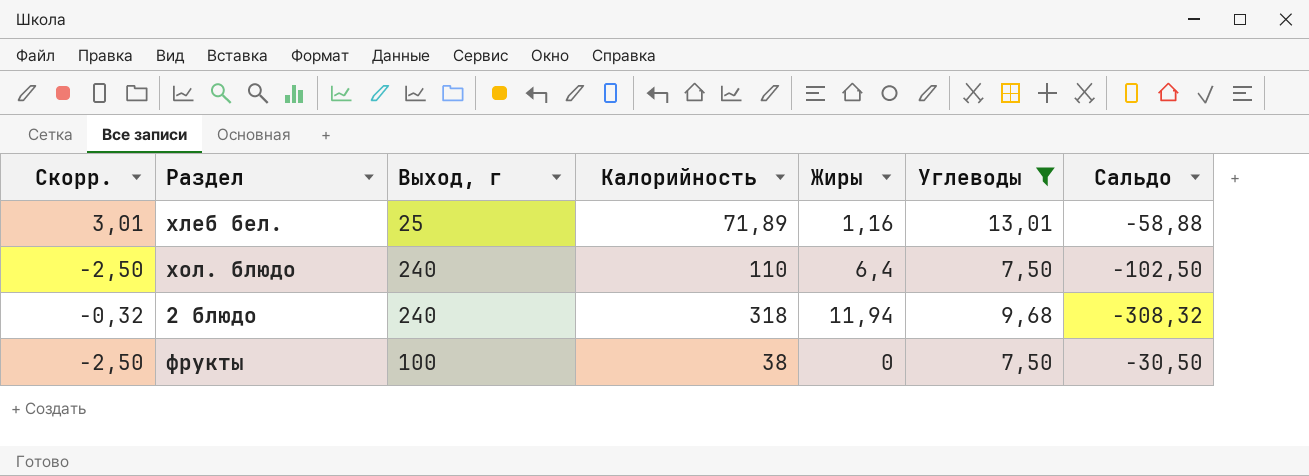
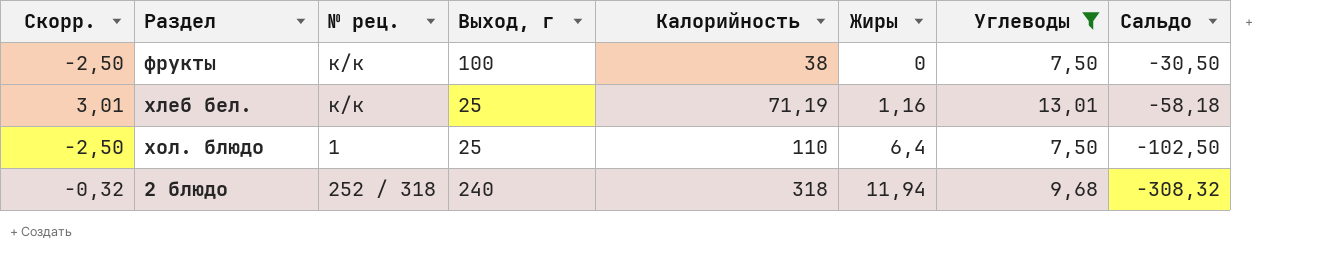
row order: none -> Калорийность ascending
column № рец. | position: none -> 3
хлеб бел. | Калорийность: 71,89 -> 71,19
хлеб бел. | Сальдо: -58,88 -> -58,18
хол. блюдо | Выход, г: 240 -> 25

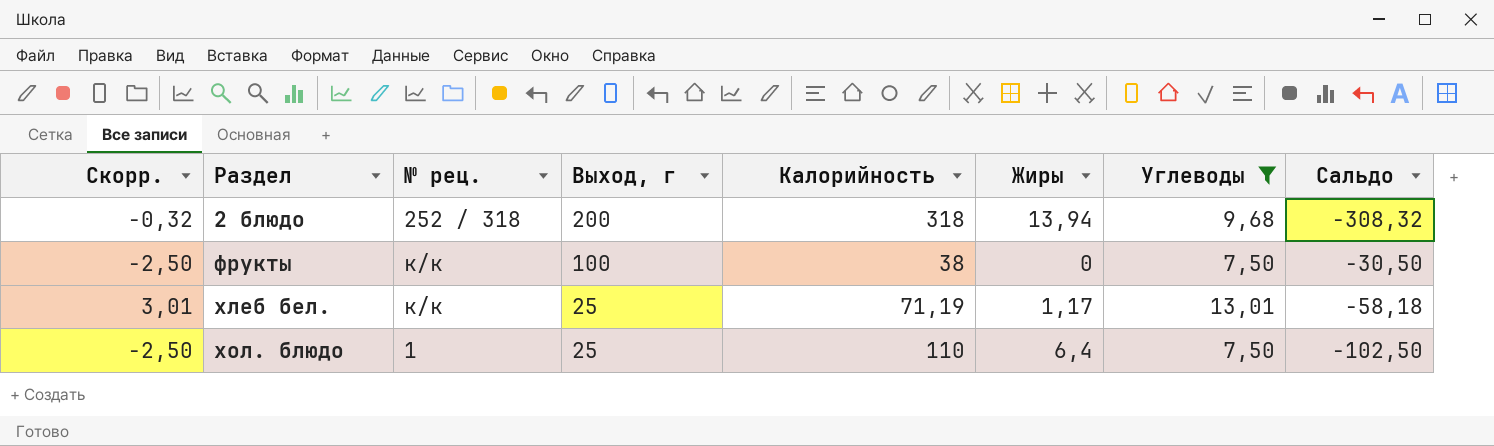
row order: Калорийность ascending -> Раздел ascending
2 блюдо | Выход, г: 240 -> 200
2 блюдо | Жиры: 11,94 -> 13,94
хлеб бел. | Жиры: 1,16 -> 1,17

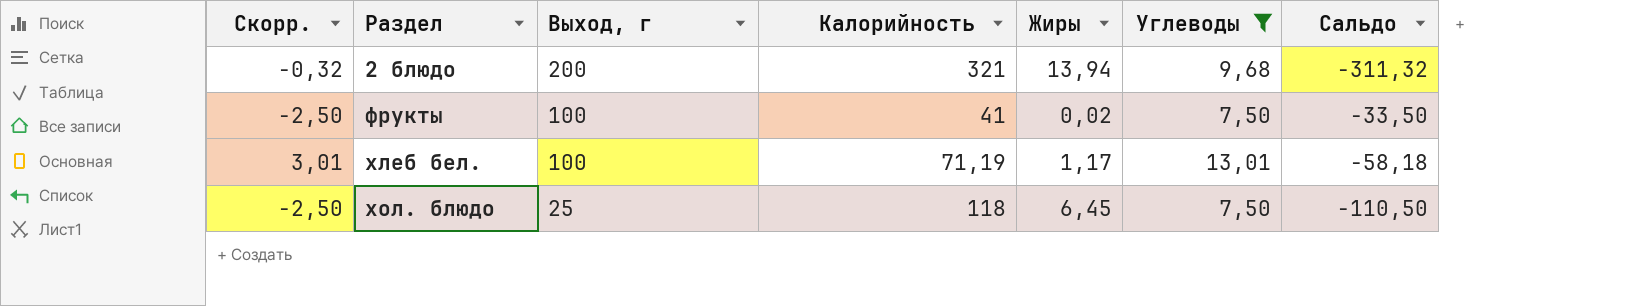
column № рец. | position: 3 -> none
2 блюдо | Калорийность: 318 -> 321
2 блюдо | Сальдо: -308,32 -> -311,32
фрукты | Калорийность: 38 -> 41
фрукты | Жиры: 0 -> 0,02
фрукты | Сальдо: -30,50 -> -33,50
хлеб бел. | Выход, г: 25 -> 100
хол. блюдо | Калорийность: 110 -> 118
хол. блюдо | Жиры: 6,4 -> 6,45
хол. блюдо | Сальдо: -102,50 -> -110,50

